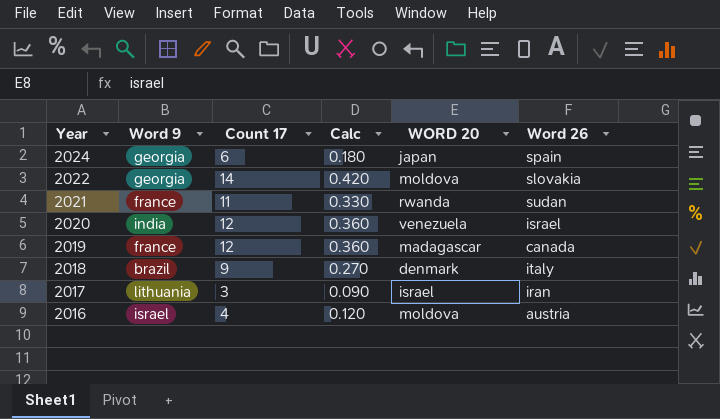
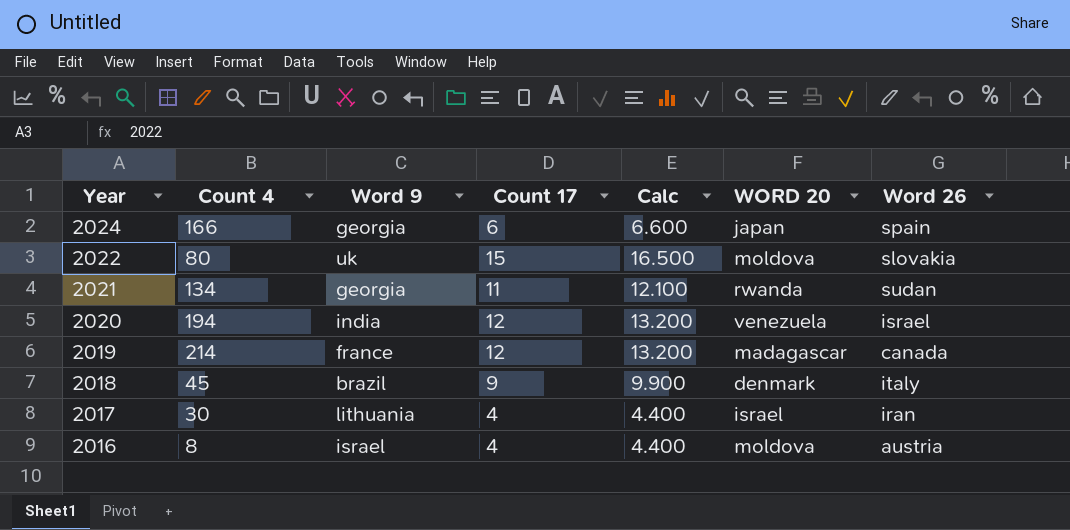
column Count 4 | position: none -> 2
column Calc | formula: [Count 17] * 0.03 -> [Count 17] * 1.1
2022 | Word 9: georgia -> uk
2022 | Count 17: 14 -> 15
2021 | Word 9: france -> georgia
2017 | Count 17: 3 -> 4

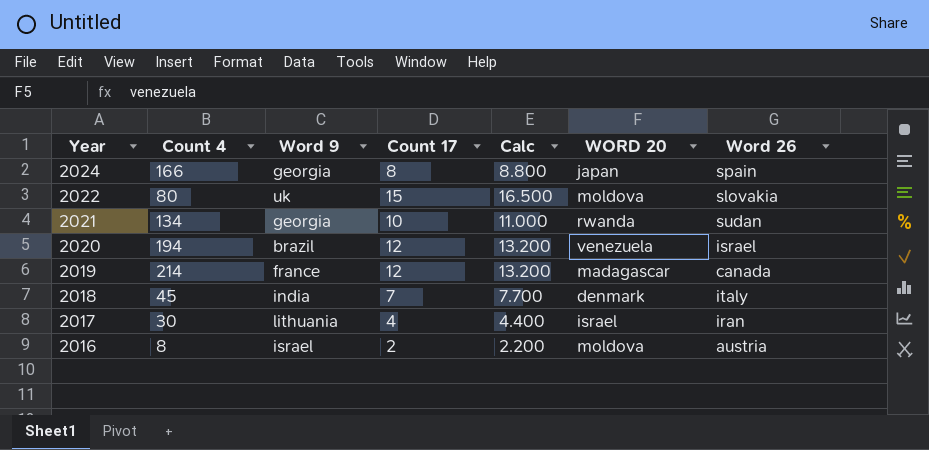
2024 | Count 17: 6 -> 8
2024 | Calc: 6.600 -> 8.800
2021 | Count 17: 11 -> 10
2021 | Calc: 12.100 -> 11.000
2020 | Word 9: india -> brazil
2018 | Word 9: brazil -> india
2018 | Count 17: 9 -> 7
2018 | Calc: 9.900 -> 7.700
2016 | Count 17: 4 -> 2
2016 | Calc: 4.400 -> 2.200

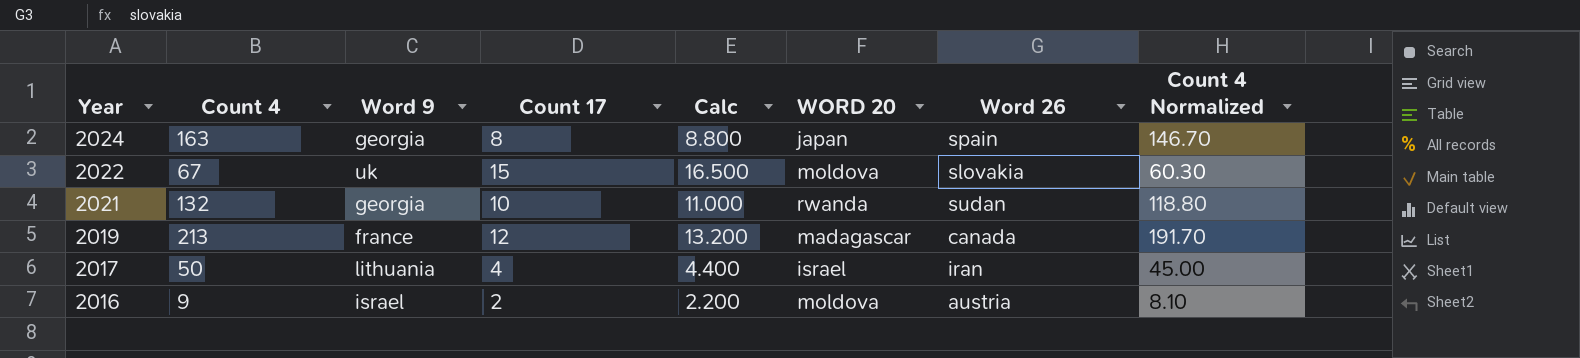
column Count 4 Normalized | formula: none -> [Count 4] * 0.9
row 2020: 194 | brazil | 12 | 13.200 | venezuela | israel -> none
row 2018: 45 | india | 7 | 7.700 | denmark | italy -> none
2024 | Count 4: 166 -> 163
2022 | Count 4: 80 -> 67
2021 | Count 4: 134 -> 132
2019 | Count 4: 214 -> 213
2017 | Count 4: 30 -> 50
2016 | Count 4: 8 -> 9

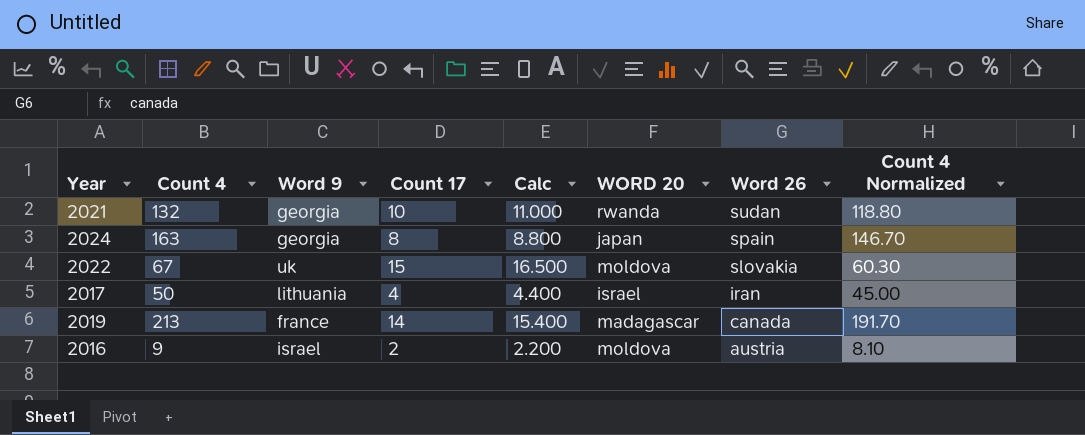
row order: Year descending -> Word 26 descending
2019 | Count 17: 12 -> 14
2019 | Calc: 13.200 -> 15.400

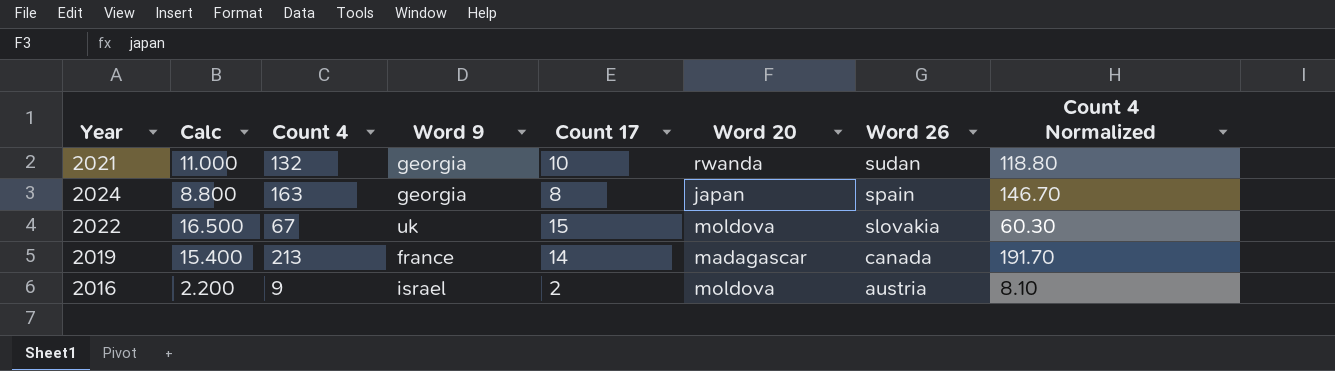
column Calc | position: 5 -> 2
column name: WORD 20 -> Word 20
row 2017: 50 | lithuania | 4 | 4.400 | israel | iran | 45.00 -> none

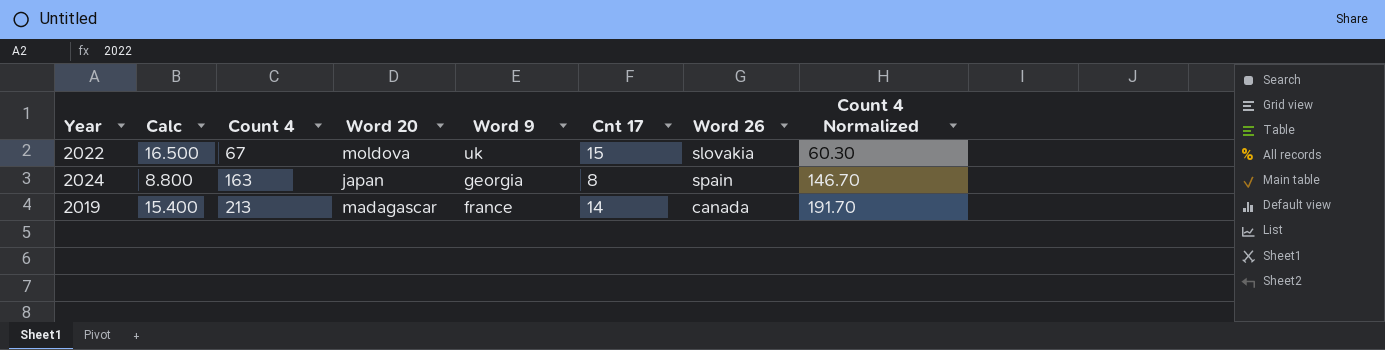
row order: Word 26 descending -> Count 4 ascending
column Word 20 | position: 6 -> 4
column name: Count 17 -> Cnt 17
row 2021: 11.000 | 132 | georgia | 10 | rwanda | sudan | 118.80 -> none
row 2016: 2.200 | 9 | israel | 2 | moldova | austria | 8.10 -> none

